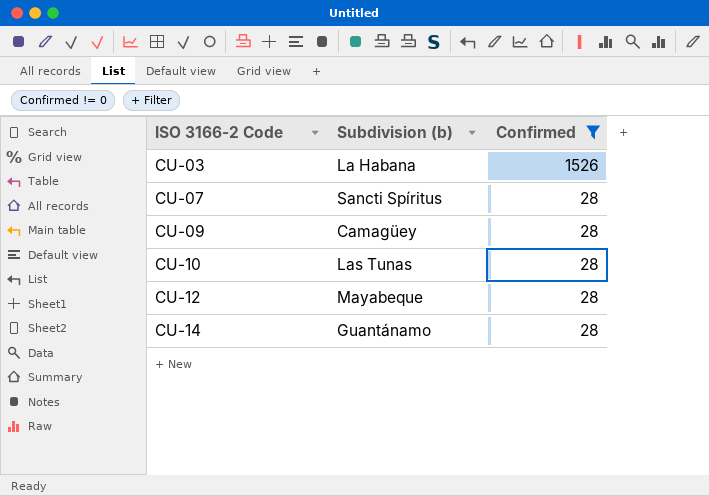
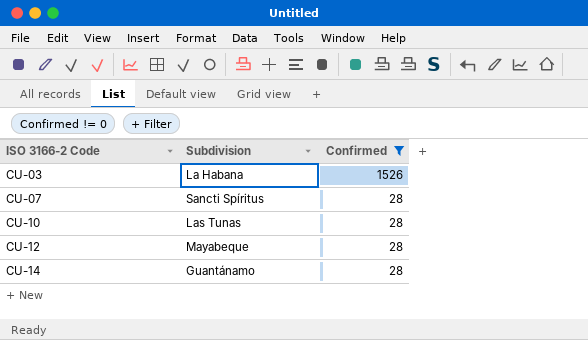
column name: Subdivision (b) -> Subdivision
row CU-09: Camagüey | 28 -> none

